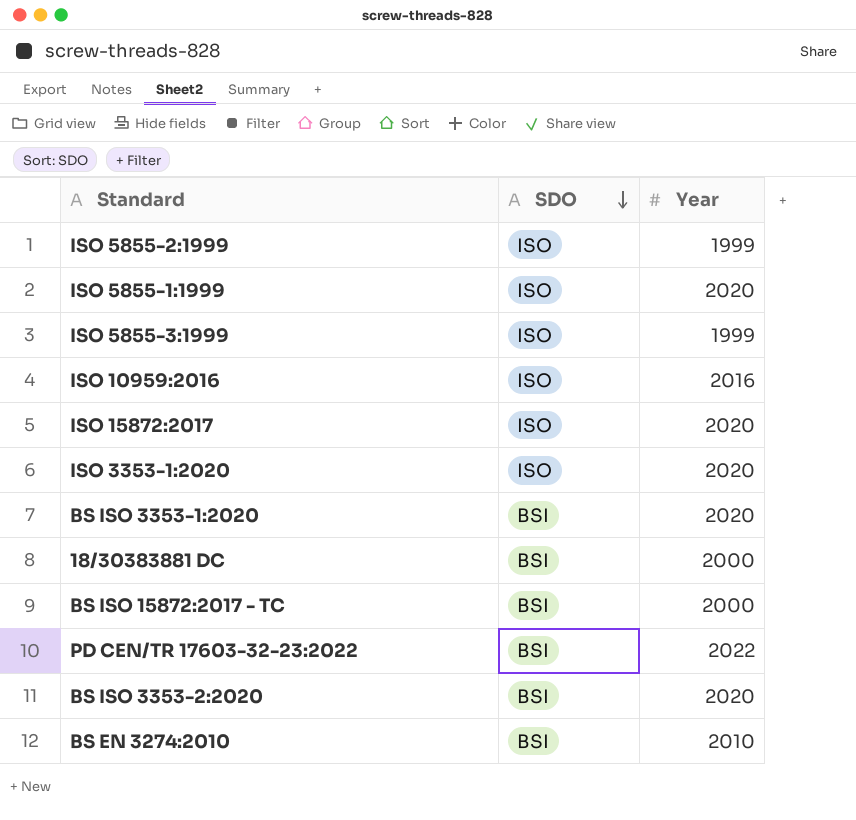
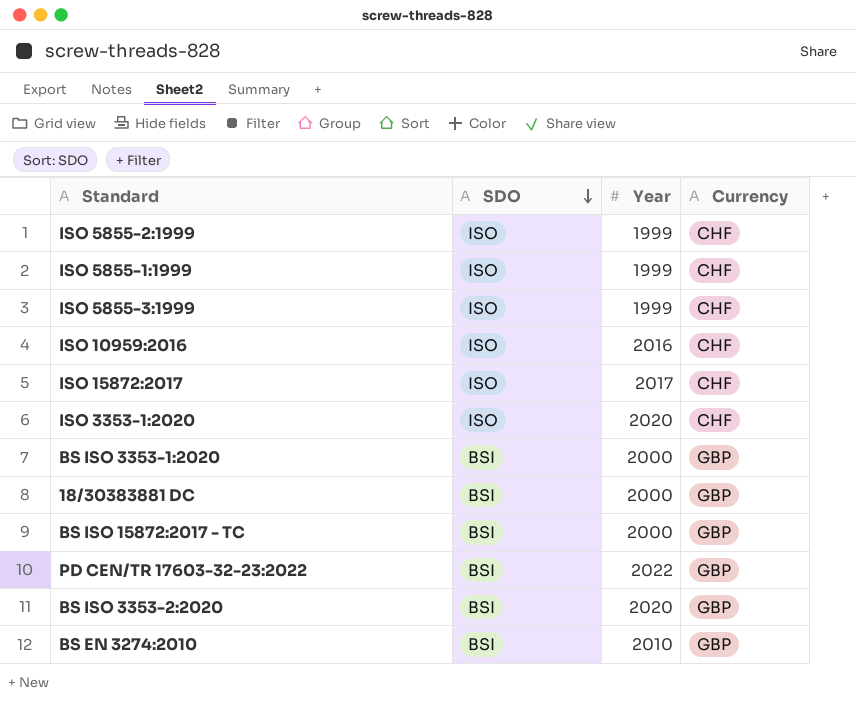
column Currency | position: none -> 4
ISO 5855-1:1999 | Year: 2020 -> 1999
ISO 15872:2017 | Year: 2020 -> 2017
BS ISO 3353-1:2020 | Year: 2020 -> 2000

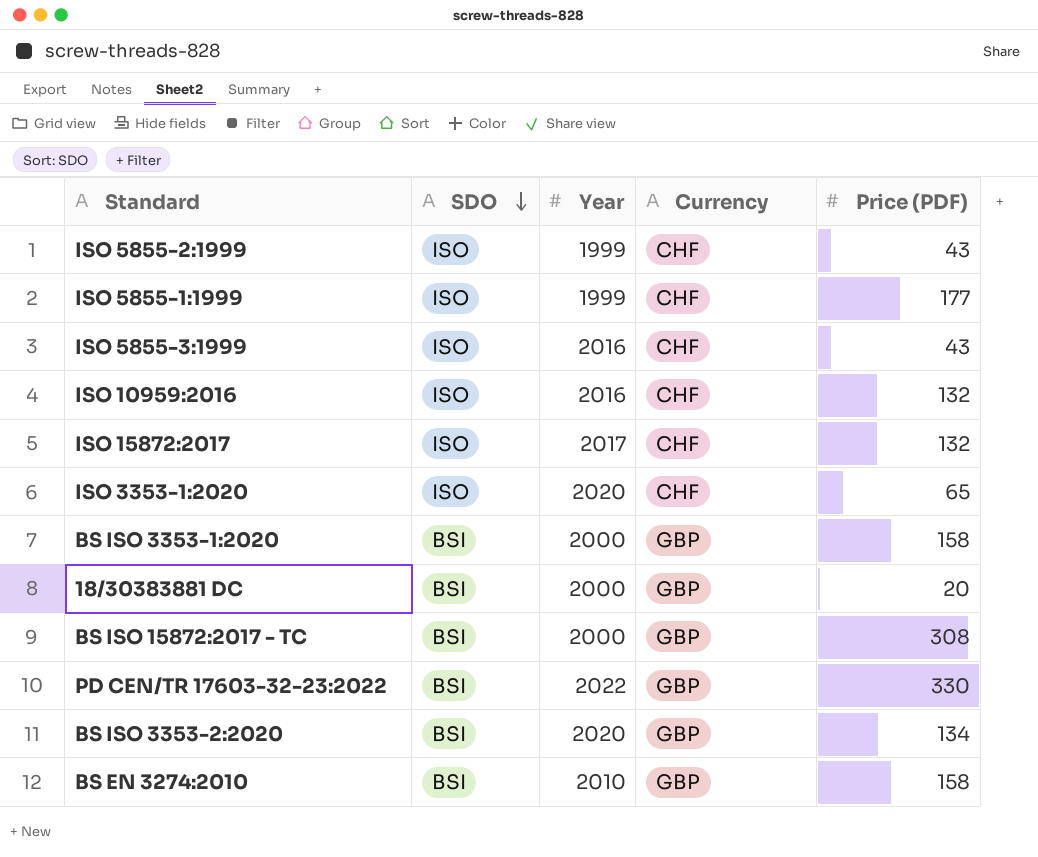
column Price (PDF) | position: none -> 5
ISO 5855-3:1999 | Year: 1999 -> 2016

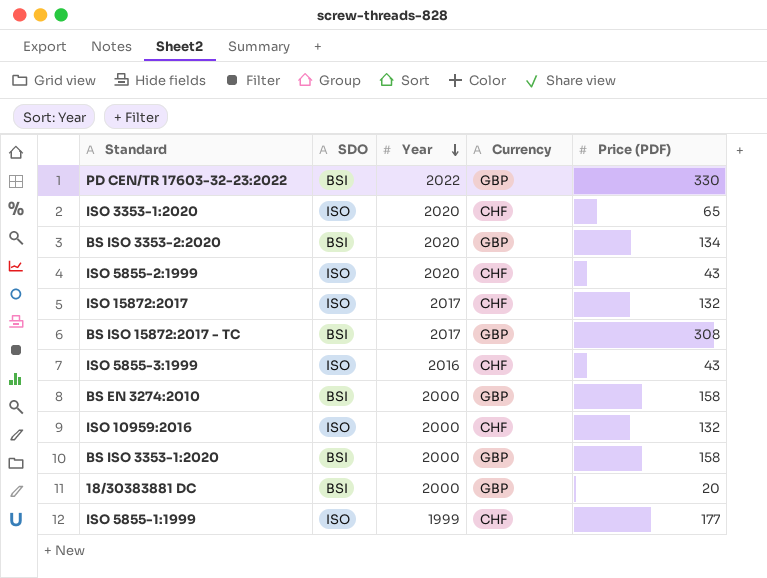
row order: SDO descending -> Year descending
ISO 5855-2:1999 | Year: 1999 -> 2020
BS ISO 15872:2017 - TC | Year: 2000 -> 2017
BS EN 3274:2010 | Year: 2010 -> 2000
ISO 10959:2016 | Year: 2016 -> 2000

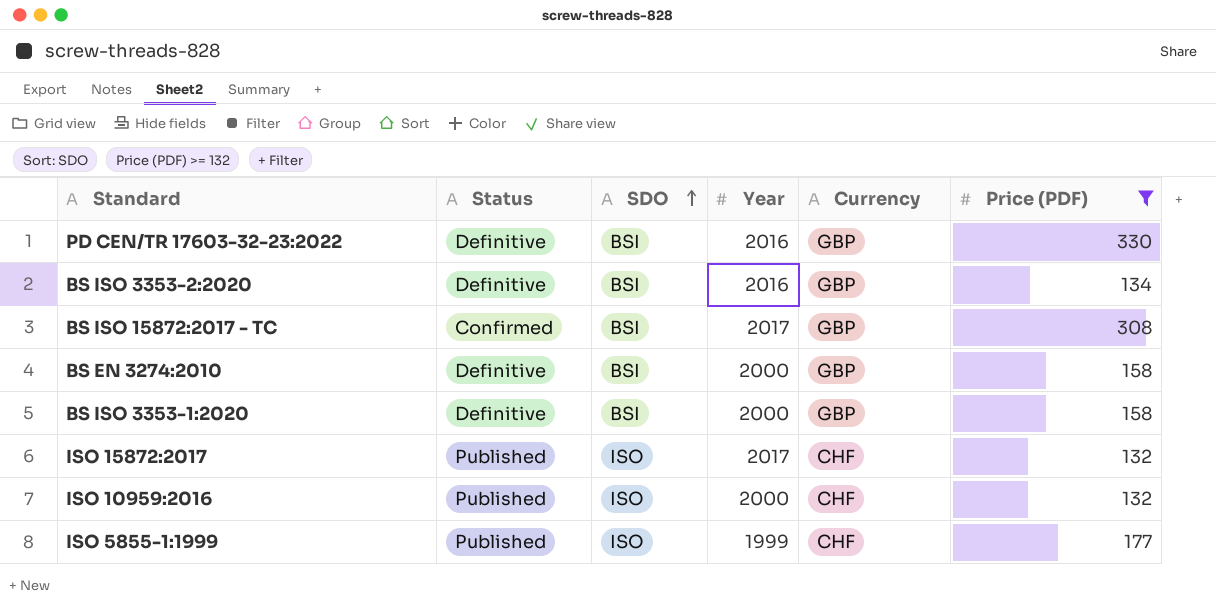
filter: none -> Price (PDF) >= 132
row order: Year descending -> SDO ascending
column Status | position: none -> 2
PD CEN/TR 17603-32-23:2022 | Year: 2022 -> 2016
BS ISO 3353-2:2020 | Year: 2020 -> 2016

